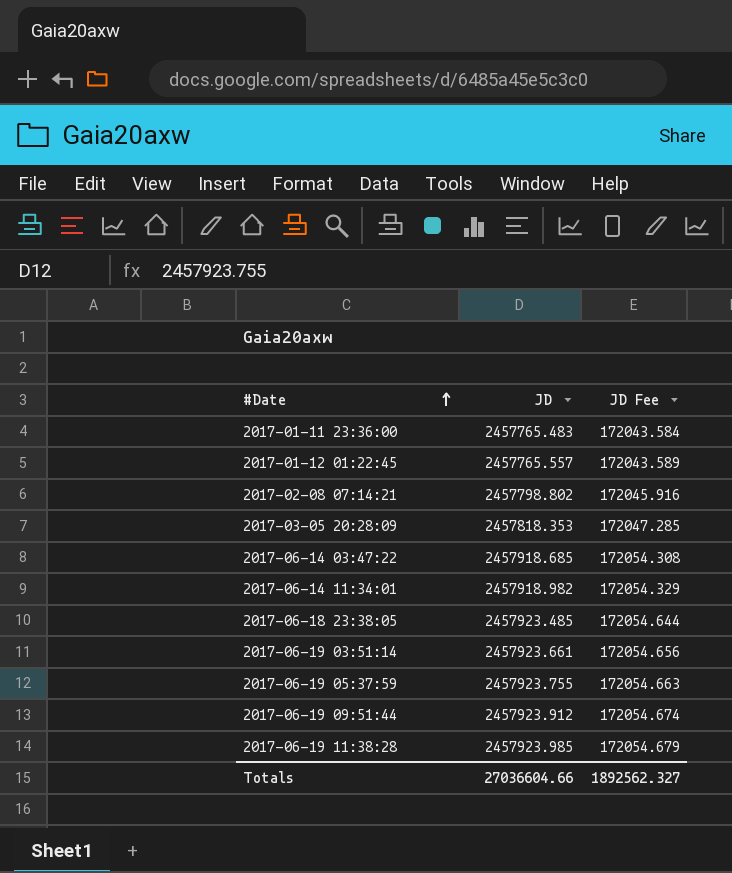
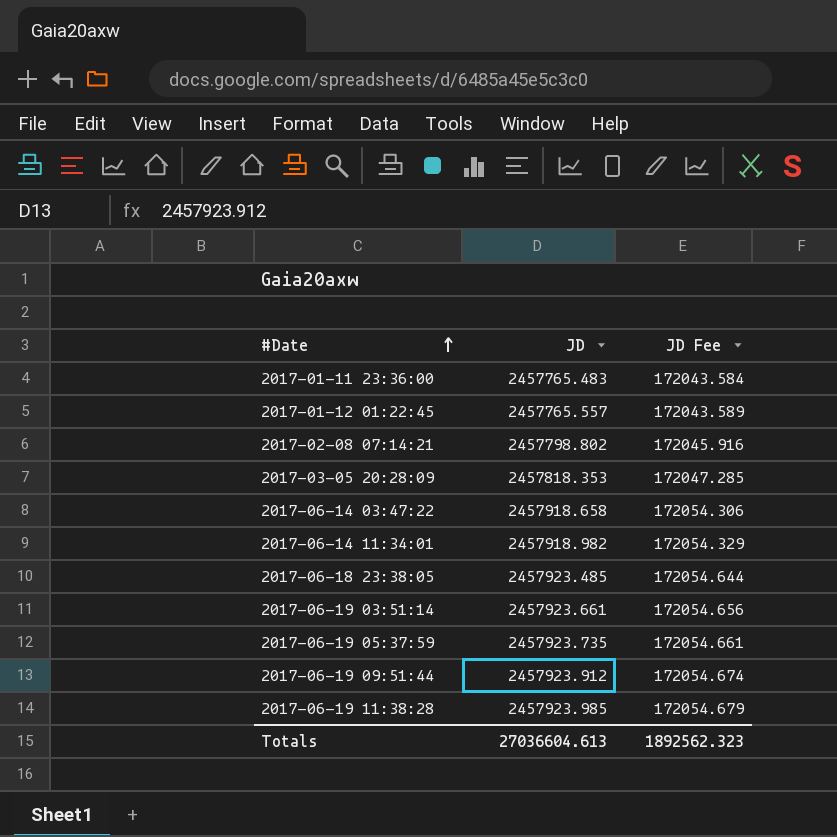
2017-06-14 03:47:22 | JD: 2457918.685 -> 2457918.658
2017-06-14 03:47:22 | JD Fee: 172054.308 -> 172054.306
2017-06-19 05:37:59 | JD: 2457923.755 -> 2457923.735
2017-06-19 05:37:59 | JD Fee: 172054.663 -> 172054.661
Totals | JD: 27036604.66 -> 27036604.613
Totals | JD Fee: 1892562.327 -> 1892562.323

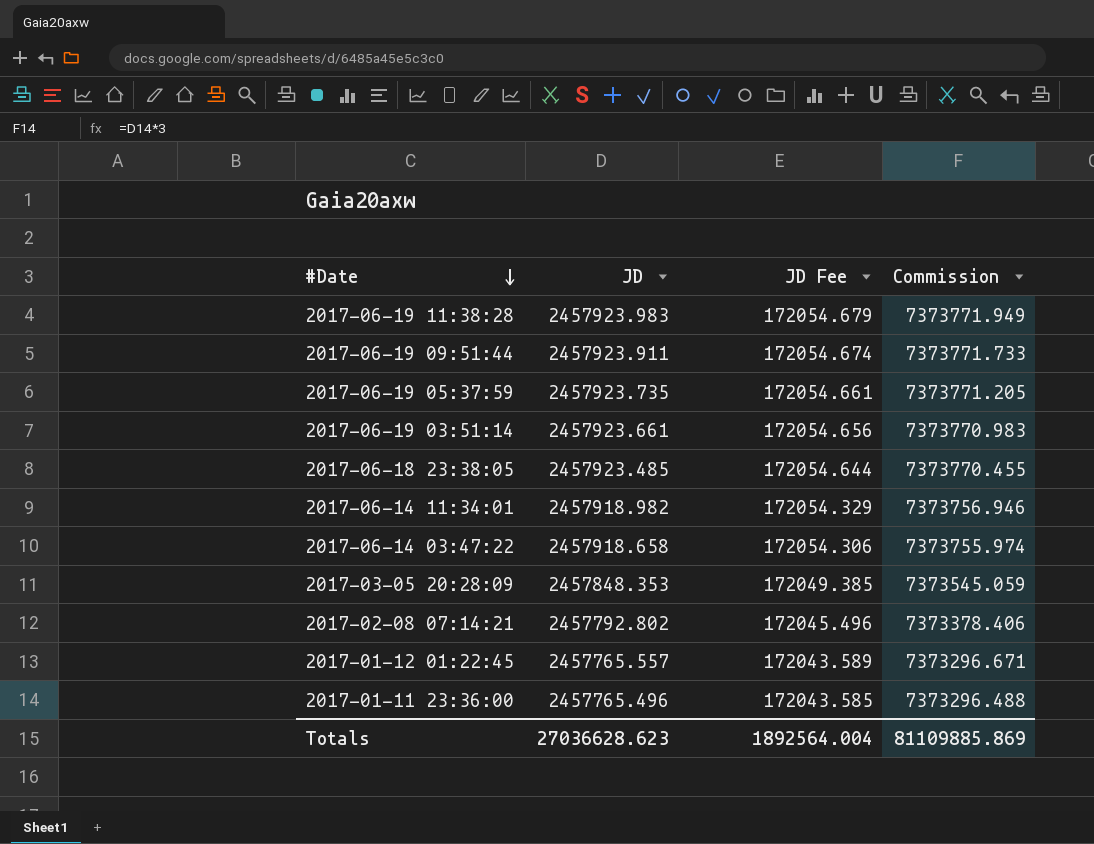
row order: #Date ascending -> #Date descending
column Commission | formula: none -> [JD] * 3
2017-06-19 11:38:28 | JD: 2457923.985 -> 2457923.983
2017-06-19 09:51:44 | JD: 2457923.912 -> 2457923.911
2017-03-05 20:28:09 | JD: 2457818.353 -> 2457848.353
2017-03-05 20:28:09 | JD Fee: 172047.285 -> 172049.385
2017-02-08 07:14:21 | JD: 2457798.802 -> 2457792.802
2017-02-08 07:14:21 | JD Fee: 172045.916 -> 172045.496
2017-01-11 23:36:00 | JD: 2457765.483 -> 2457765.496
2017-01-11 23:36:00 | JD Fee: 172043.584 -> 172043.585
Totals | JD: 27036604.613 -> 27036628.623
Totals | JD Fee: 1892562.323 -> 1892564.004

